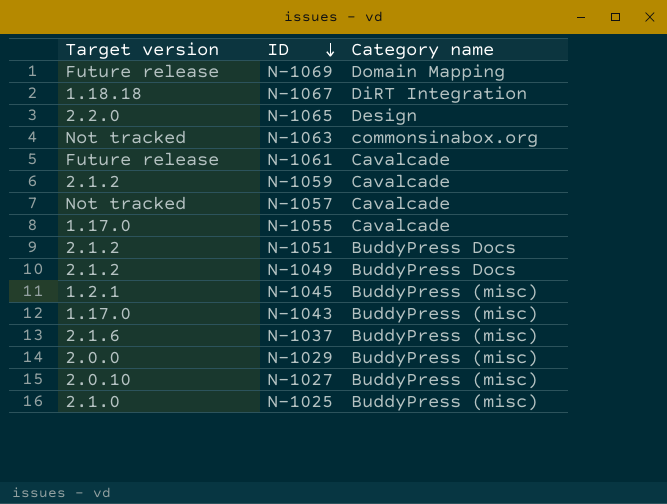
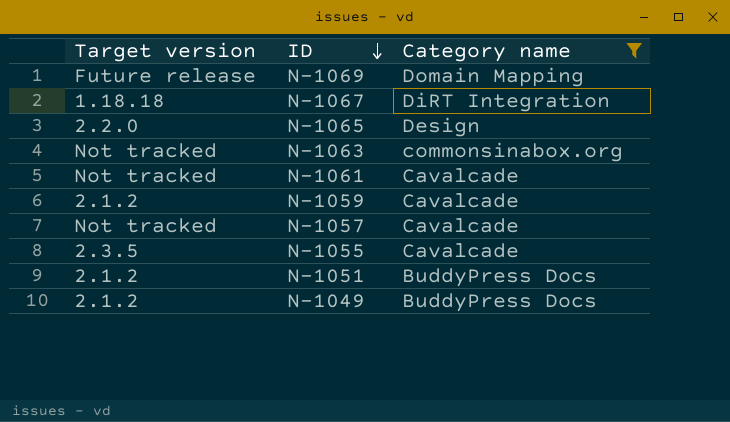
filter: none -> Category name != BuddyPress (misc)
N-1061 | Target version: Future release -> Not tracked
N-1055 | Target version: 1.17.0 -> 2.3.5

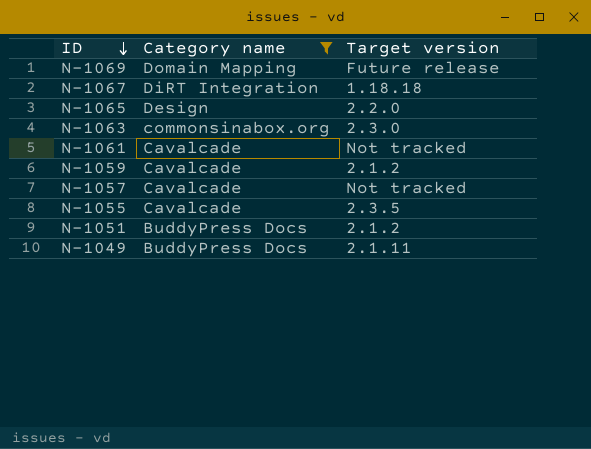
column Target version | position: 1 -> 3
N-1063 | Target version: Not tracked -> 2.3.0
N-1049 | Target version: 2.1.2 -> 2.1.11

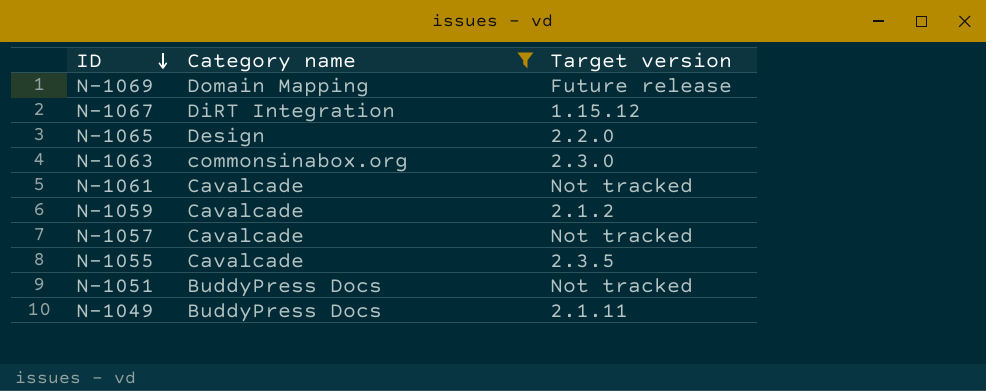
N-1067 | Target version: 1.18.18 -> 1.15.12
N-1051 | Target version: 2.1.2 -> Not tracked

